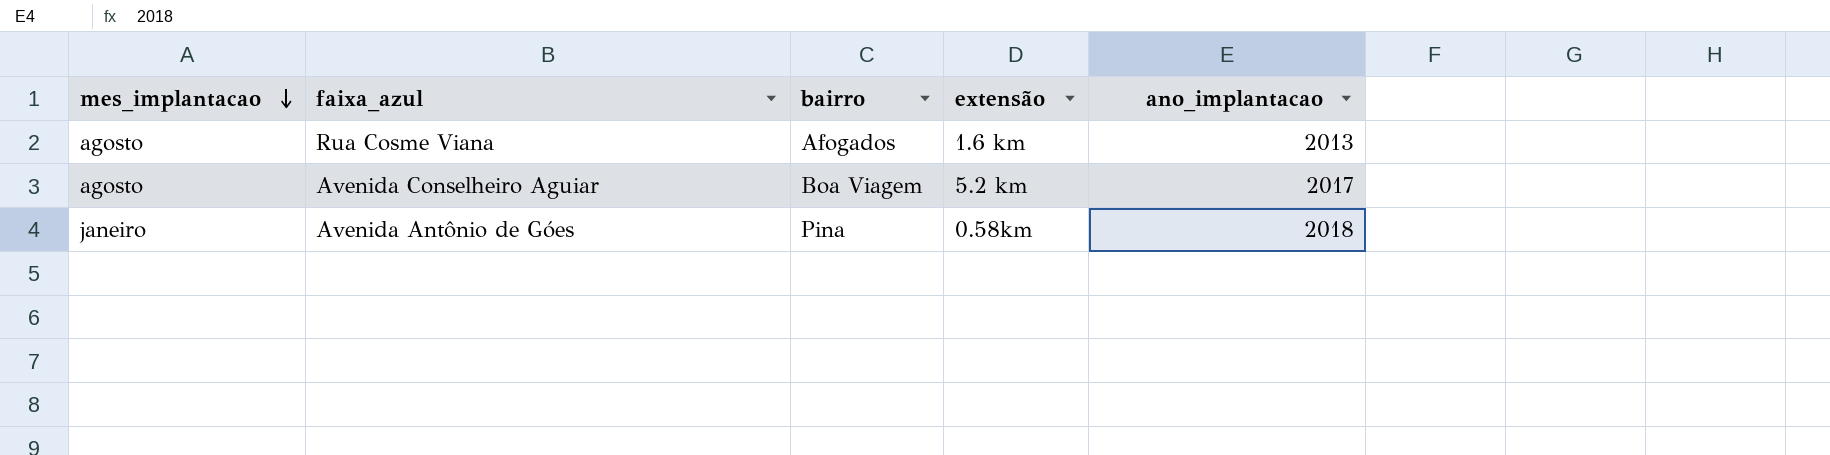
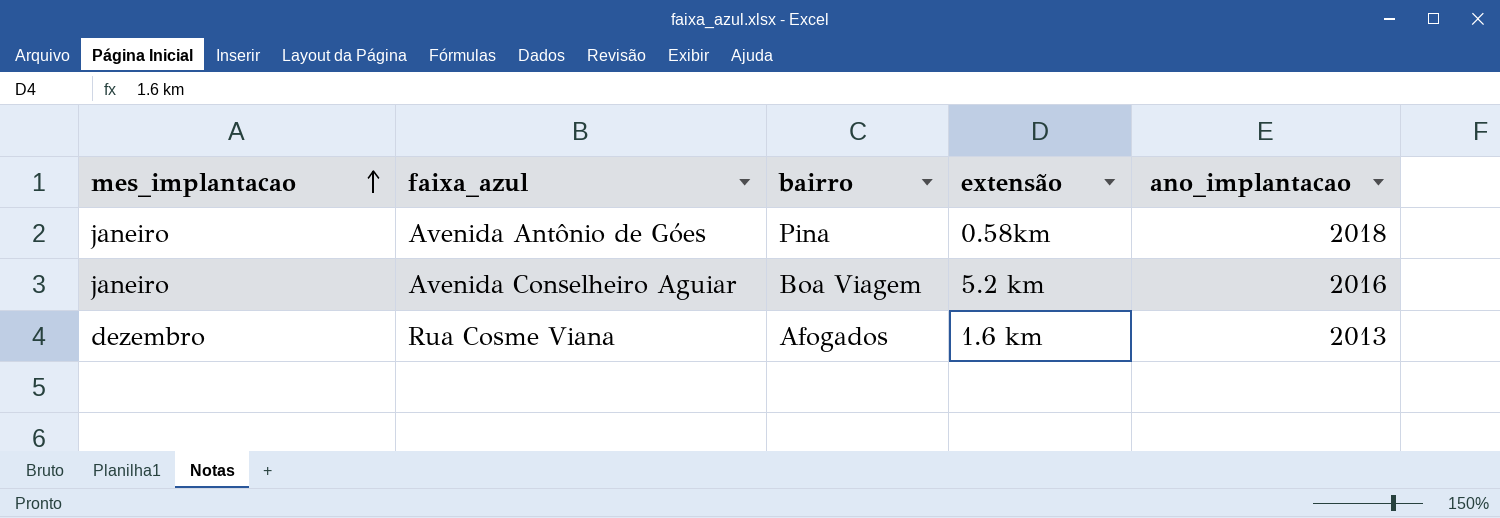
row order: mes_implantacao descending -> mes_implantacao ascending
Avenida Conselheiro Aguiar | mes_implantacao: agosto -> janeiro
Avenida Conselheiro Aguiar | ano_implantacao: 2017 -> 2016
Rua Cosme Viana | mes_implantacao: agosto -> dezembro

